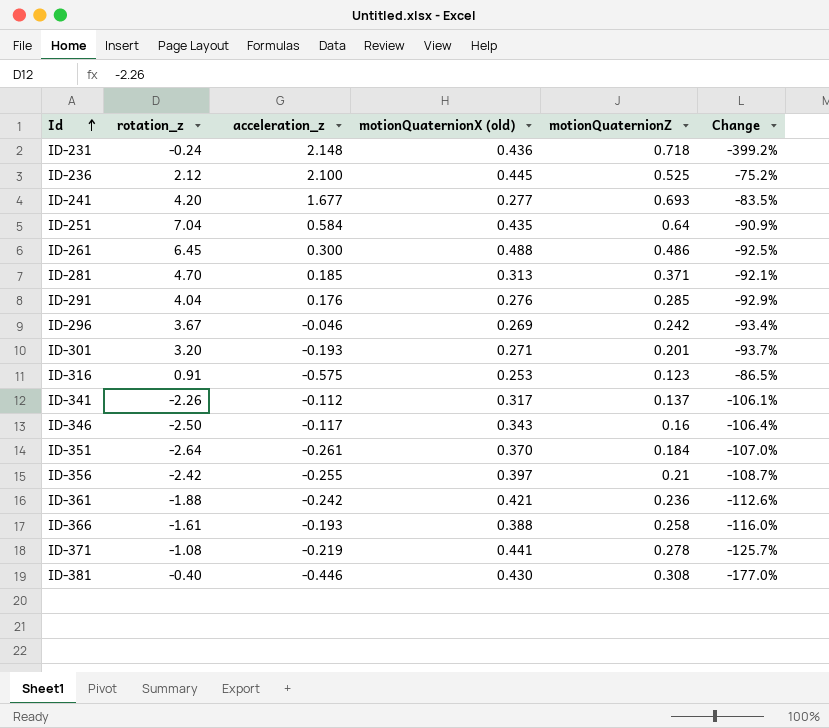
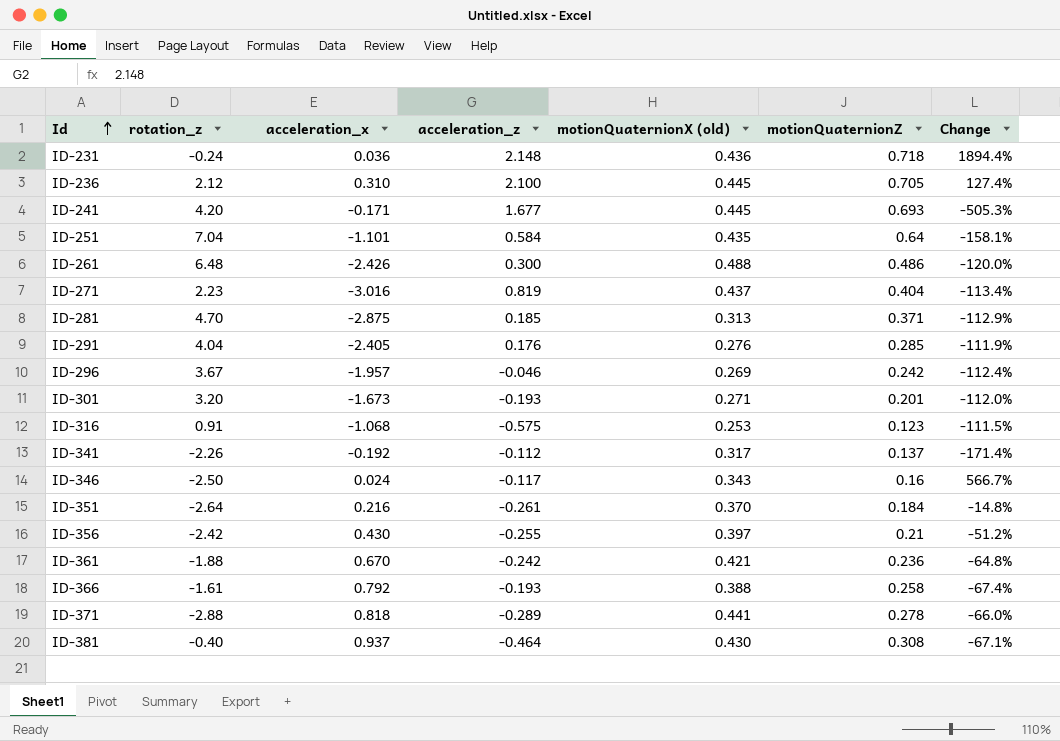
column acceleration_x | position: none -> 3
column Change | formula: ([motionQuaternionZ] - [rotation_z]) / [rotation_z] -> ([motionQuaternionZ] - [acceleration_x]) / [acceleration_x]
ID-236 | motionQuaternionZ: 0.525 -> 0.705
ID-241 | motionQuaternionX (old): 0.277 -> 0.445
ID-261 | rotation_z: 6.45 -> 6.48
row ID-271: none -> 2.23 | -3.016 | 0.819 | 0.437 | 0.404 | -113.4%
ID-371 | rotation_z: -1.08 -> -2.88
ID-371 | acceleration_z: -0.219 -> -0.289
ID-381 | acceleration_z: -0.446 -> -0.464

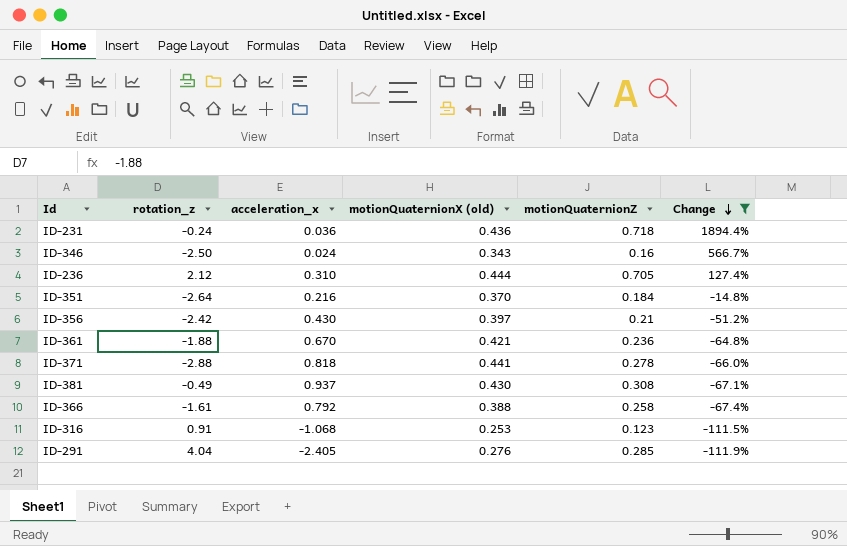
filter: none -> Change >= -111.9%
row order: Id ascending -> Change descending
column acceleration_z | position: 4 -> none
ID-236 | motionQuaternionX (old): 0.445 -> 0.444
ID-381 | rotation_z: -0.40 -> -0.49

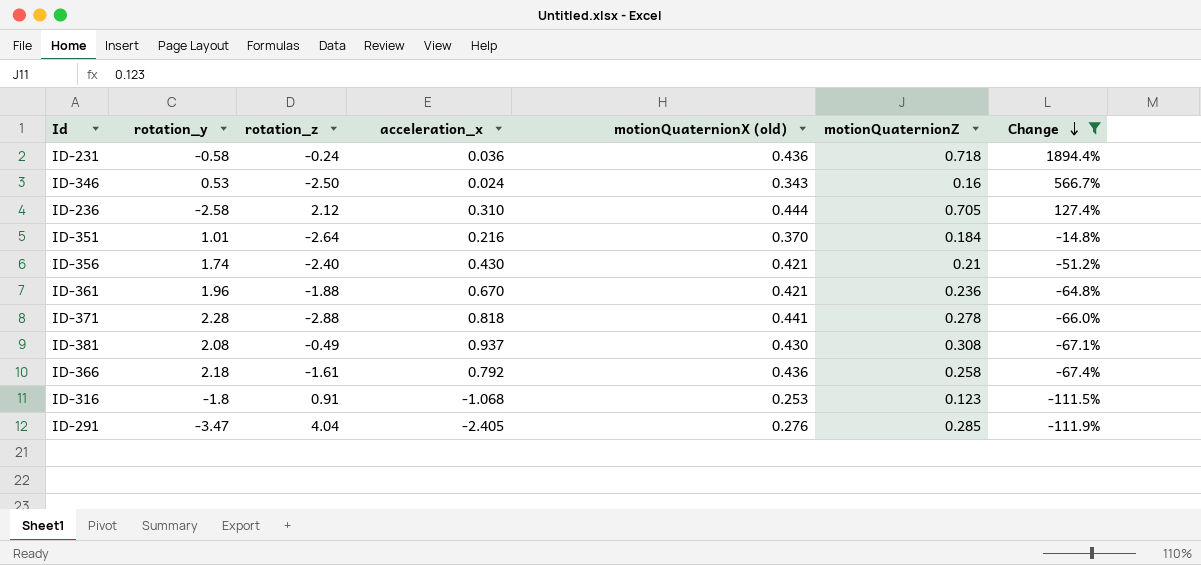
column rotation_y | position: none -> 2
ID-356 | rotation_z: -2.42 -> -2.40
ID-356 | motionQuaternionX (old): 0.397 -> 0.421
ID-366 | motionQuaternionX (old): 0.388 -> 0.436

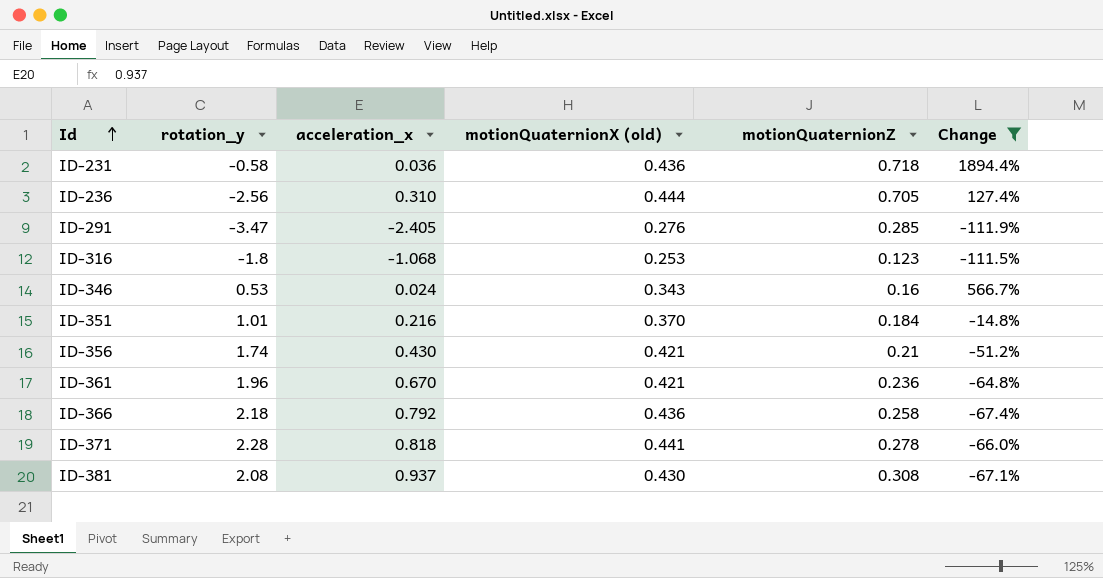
row order: Change descending -> Id ascending
column rotation_z | position: 3 -> none
ID-236 | rotation_y: -2.58 -> -2.56

